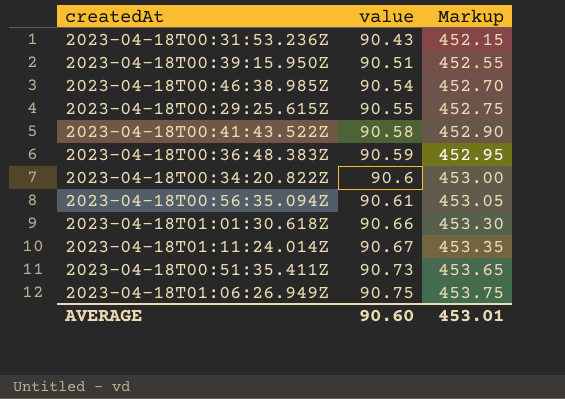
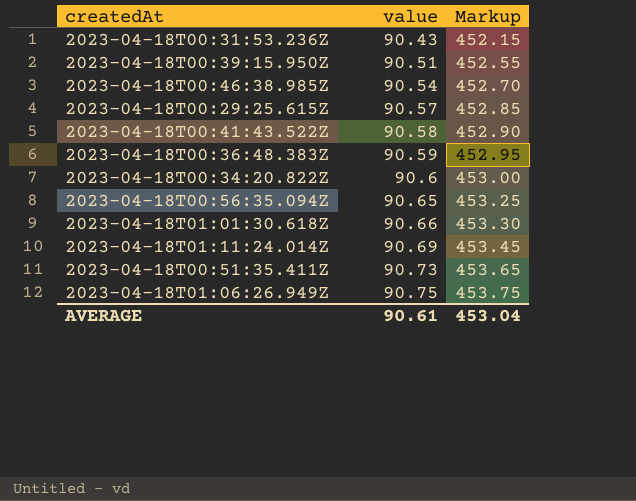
2023-04-18T00:29:25.615Z | value: 90.55 -> 90.57
2023-04-18T00:29:25.615Z | Markup: 452.75 -> 452.85
2023-04-18T00:56:35.094Z | value: 90.61 -> 90.65
2023-04-18T00:56:35.094Z | Markup: 453.05 -> 453.25
2023-04-18T01:11:24.014Z | value: 90.67 -> 90.69
2023-04-18T01:11:24.014Z | Markup: 453.35 -> 453.45
AVERAGE | value: 90.60 -> 90.61
AVERAGE | Markup: 453.01 -> 453.04

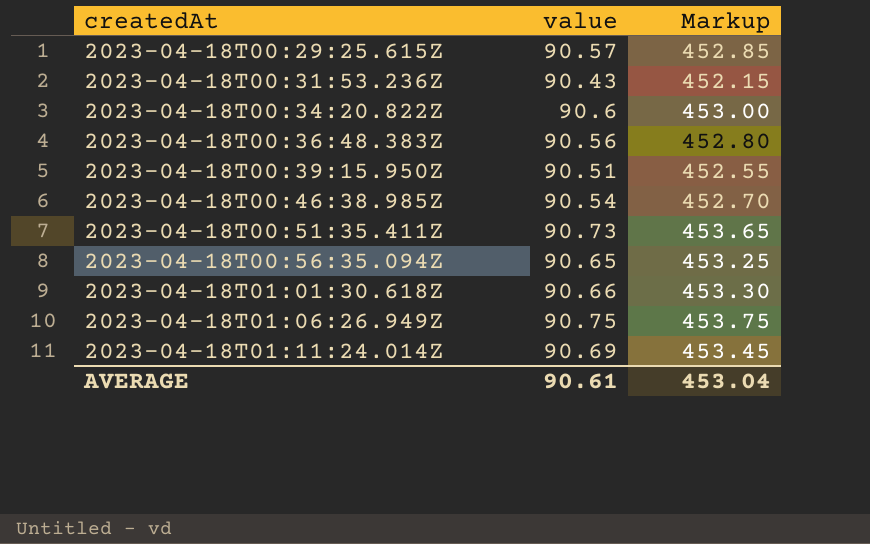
row order: value ascending -> createdAt ascending
row 2023-04-18T00:41:43.522Z: 90.58 | 452.90 -> none
2023-04-18T00:36:48.383Z | value: 90.59 -> 90.56
2023-04-18T00:36:48.383Z | Markup: 452.95 -> 452.80

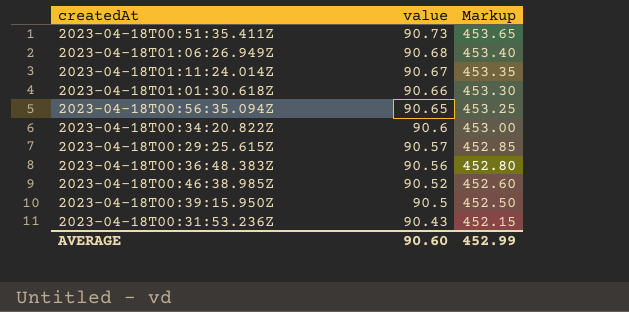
row order: createdAt ascending -> value descending
2023-04-18T01:06:26.949Z | value: 90.75 -> 90.68
2023-04-18T01:06:26.949Z | Markup: 453.75 -> 453.40
2023-04-18T01:11:24.014Z | value: 90.69 -> 90.67
2023-04-18T01:11:24.014Z | Markup: 453.45 -> 453.35
2023-04-18T00:46:38.985Z | value: 90.54 -> 90.52
2023-04-18T00:46:38.985Z | Markup: 452.70 -> 452.60
2023-04-18T00:39:15.950Z | value: 90.51 -> 90.5
2023-04-18T00:39:15.950Z | Markup: 452.55 -> 452.50
AVERAGE | value: 90.61 -> 90.60
AVERAGE | Markup: 453.04 -> 452.99

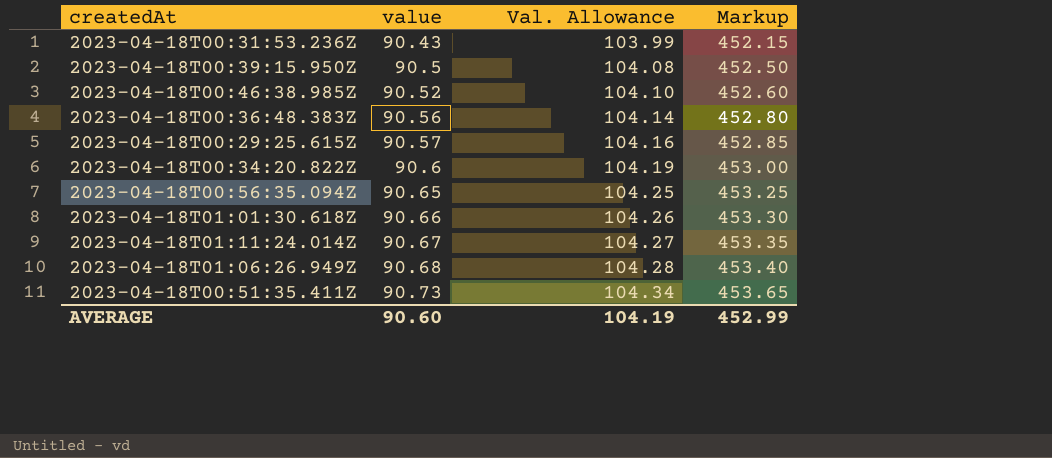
row order: value descending -> value ascending
column Val. Allowance | formula: none -> [value] * 1.15

